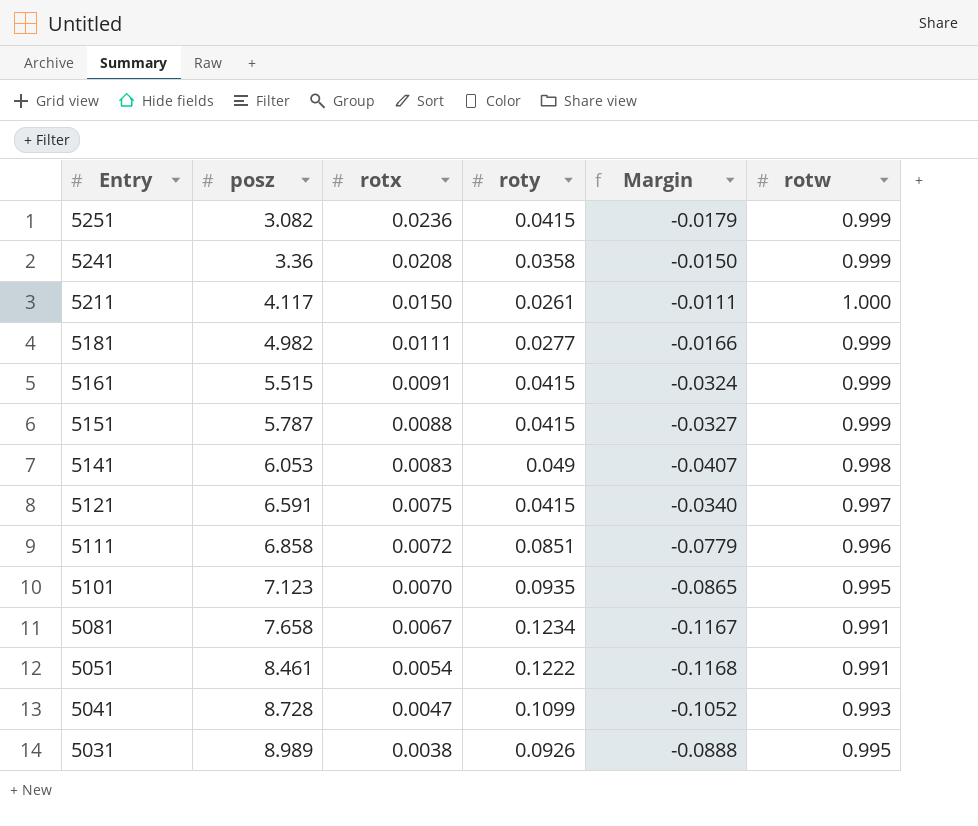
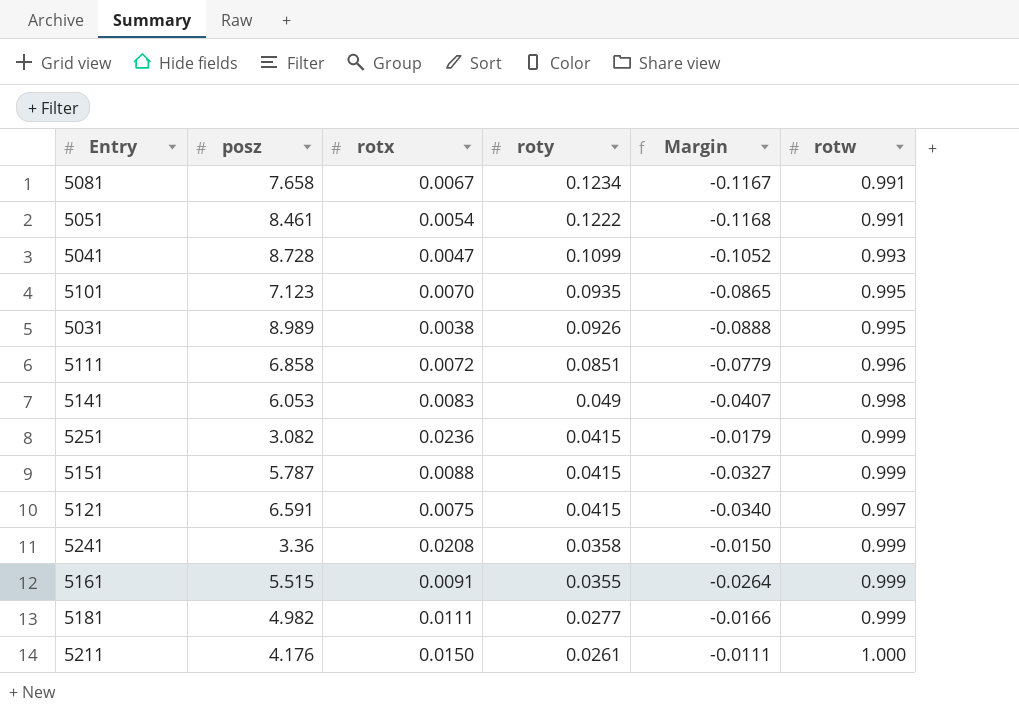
row order: Entry descending -> roty descending
5161 | roty: 0.0415 -> 0.0355
5161 | Margin: -0.0324 -> -0.0264
5211 | posz: 4.117 -> 4.176

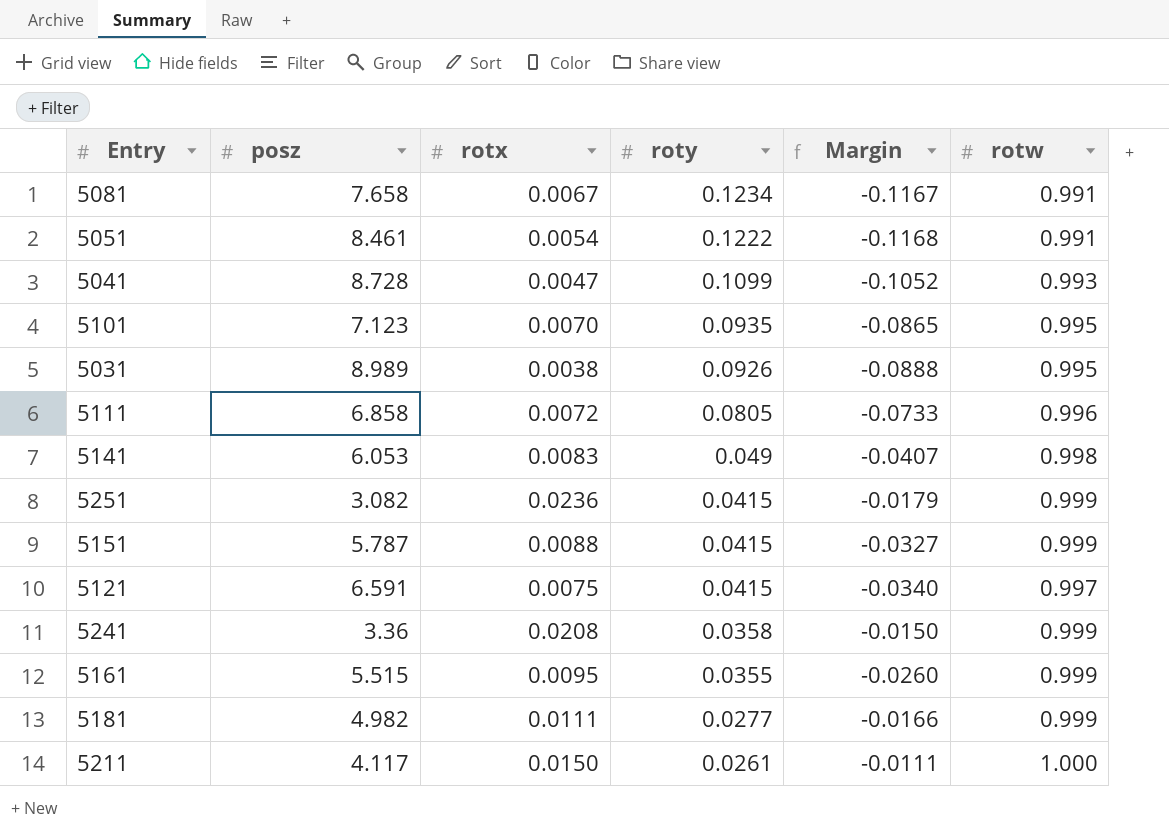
5111 | roty: 0.0851 -> 0.0805
5111 | Margin: -0.0779 -> -0.0733
5161 | rotx: 0.0091 -> 0.0095
5161 | Margin: -0.0264 -> -0.0260
5211 | posz: 4.176 -> 4.117

